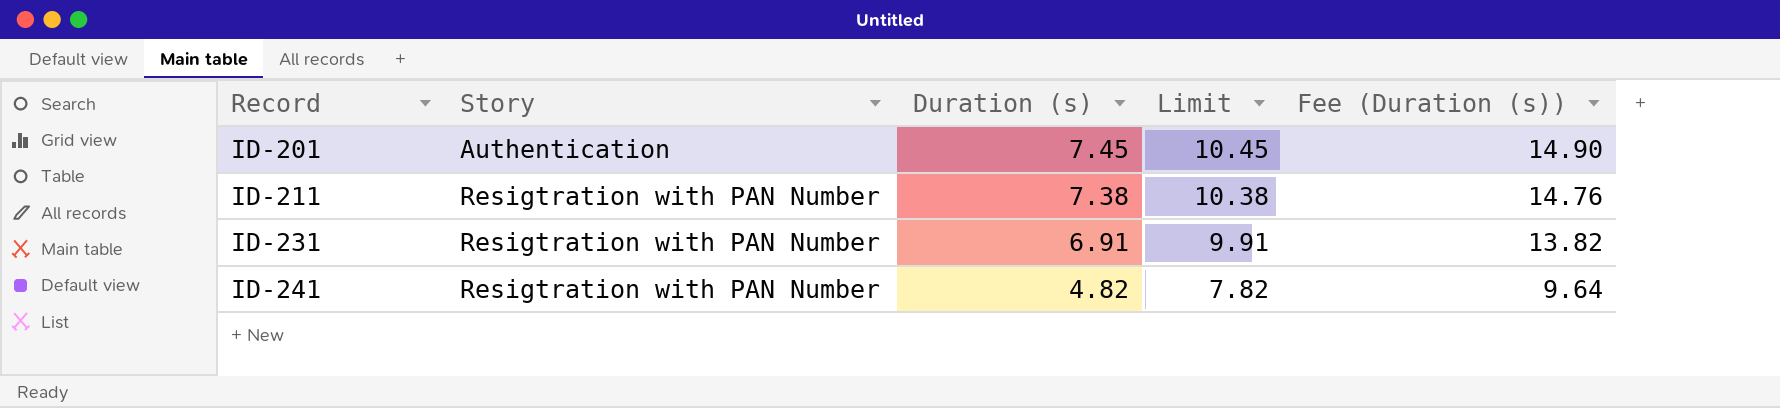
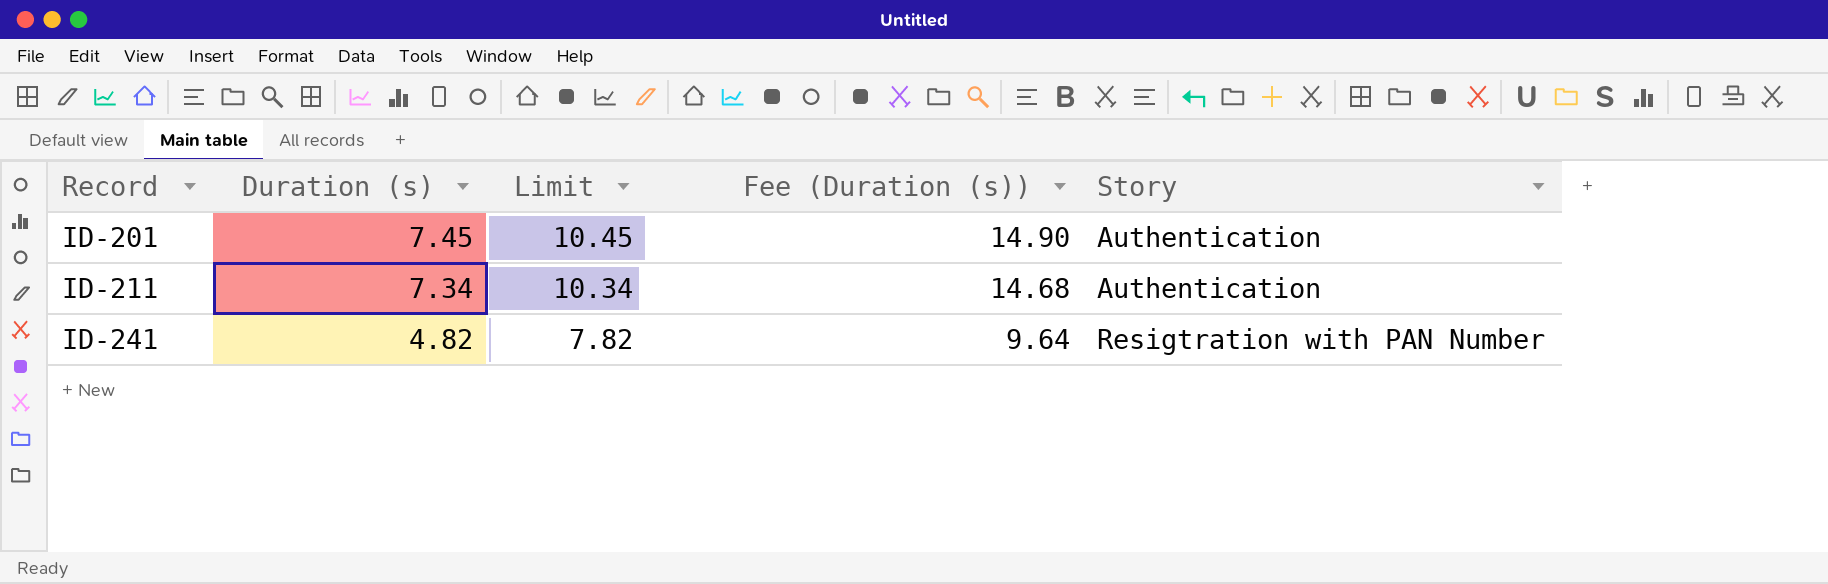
column Story | position: 2 -> 5
row ID-231: Resigtration with PAN Number | 6.91 | 9.91 | 13.82 -> none
ID-211 | Duration (s): 7.38 -> 7.34
ID-211 | Limit: 10.38 -> 10.34
ID-211 | Fee (Duration (s)): 14.76 -> 14.68
ID-211 | Story: Resigtration with PAN Number -> Authentication

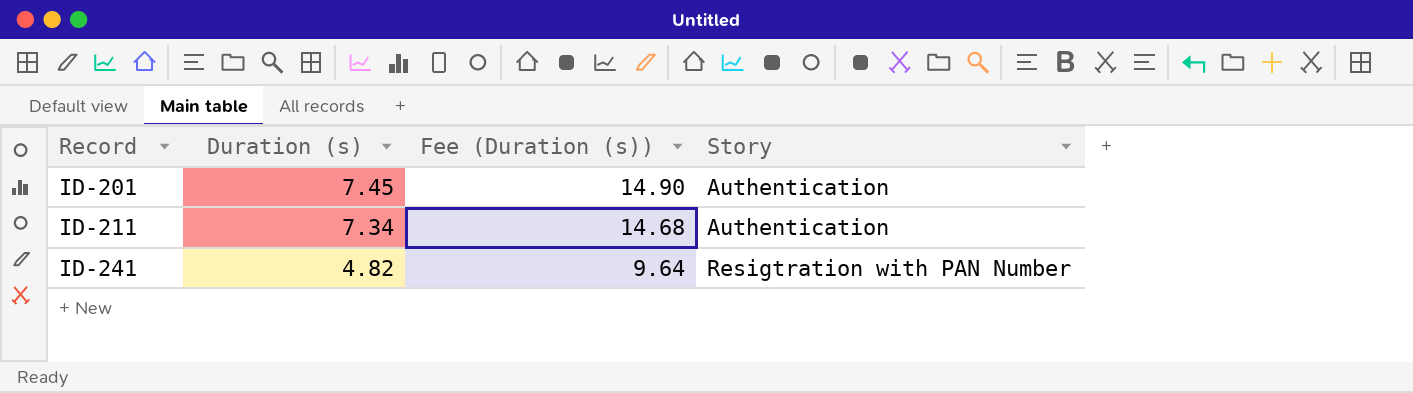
column Limit | formula: [Duration (s)] + 3 -> none

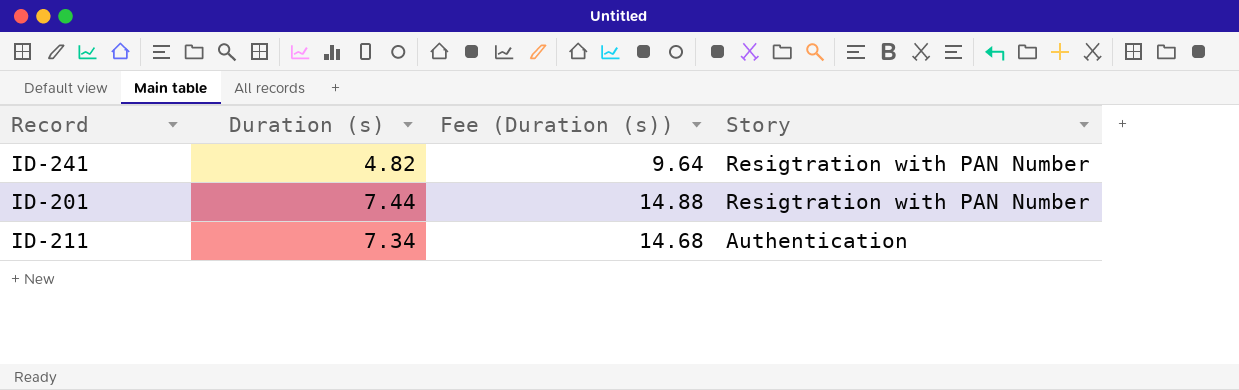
row order: Record ascending -> Story descending
ID-201 | Duration (s): 7.45 -> 7.44
ID-201 | Fee (Duration (s)): 14.90 -> 14.88
ID-201 | Story: Authentication -> Resigtration with PAN Number

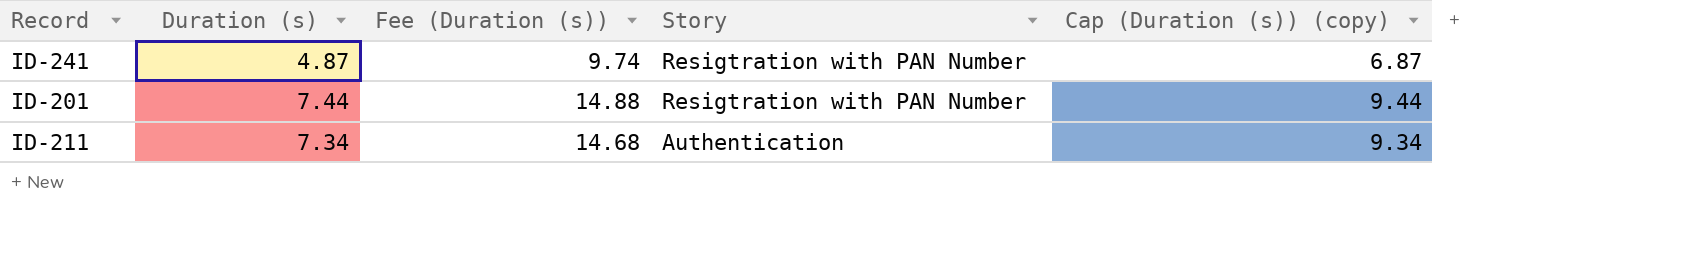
column Cap (Duration (s)) (copy) | formula: none -> [Duration (s)] + 2
ID-241 | Duration (s): 4.82 -> 4.87
ID-241 | Fee (Duration (s)): 9.64 -> 9.74

